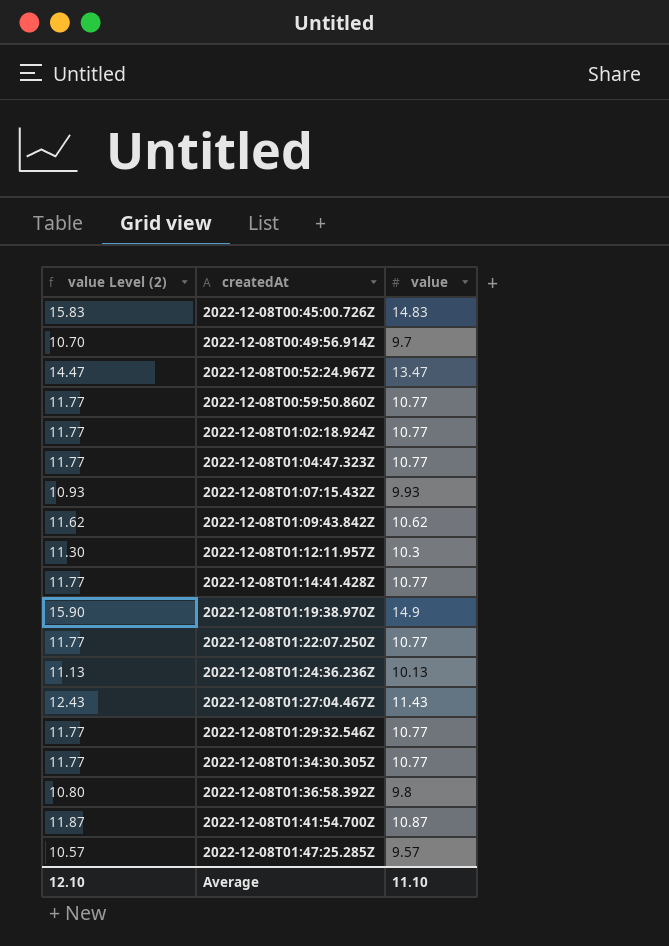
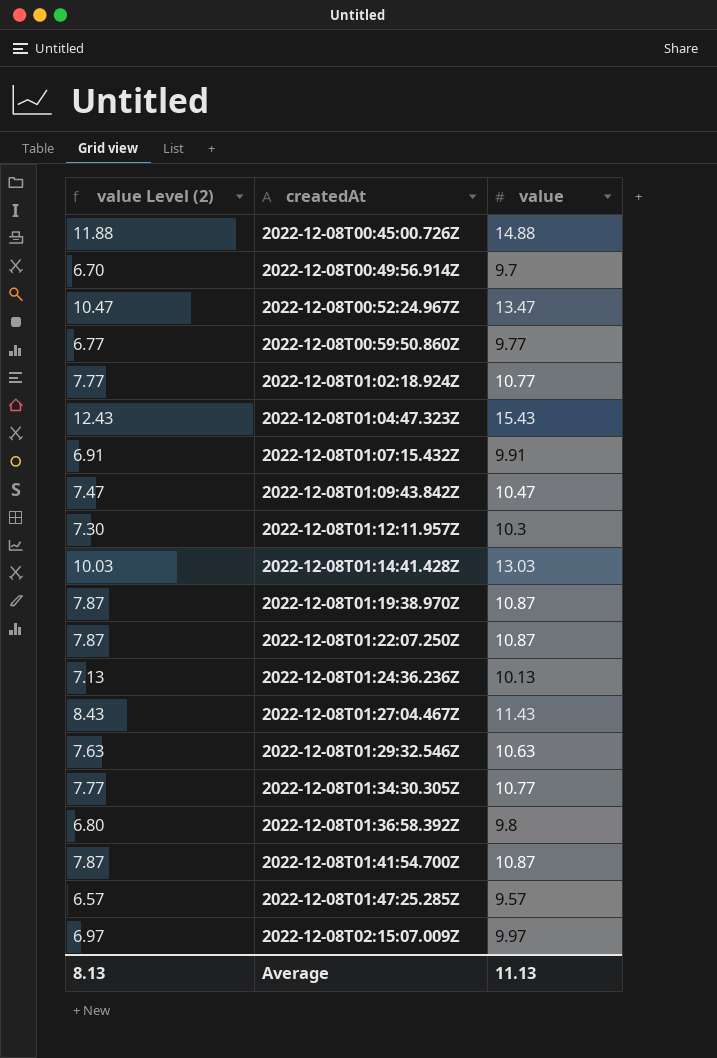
column value Level (2) | formula: [value] + 1 -> [value] - 3
2022-12-08T00:45:00.726Z | value: 14.83 -> 14.88
2022-12-08T00:59:50.860Z | value: 10.77 -> 9.77
2022-12-08T01:04:47.323Z | value: 10.77 -> 15.43
2022-12-08T01:07:15.432Z | value: 9.93 -> 9.91
2022-12-08T01:09:43.842Z | value: 10.62 -> 10.47
2022-12-08T01:14:41.428Z | value: 10.77 -> 13.03
2022-12-08T01:19:38.970Z | value: 14.9 -> 10.87
2022-12-08T01:22:07.250Z | value: 10.77 -> 10.87
2022-12-08T01:29:32.546Z | value: 10.77 -> 10.63
row 2022-12-08T02:15:07.009Z: none -> 6.97 | 9.97
Average | value Level (2): 12.10 -> 8.13
Average | value: 11.10 -> 11.13

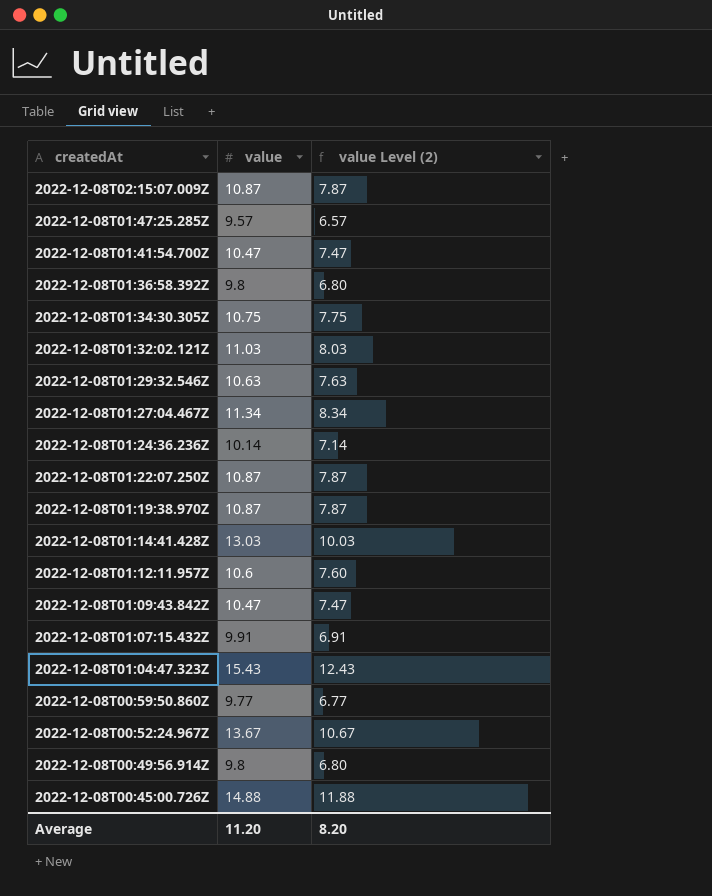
row order: createdAt ascending -> createdAt descending
column value Level (2) | position: 1 -> 3
row 2022-12-08T01:02:18.924Z: 7.77 | 10.77 -> none
2022-12-08T02:15:07.009Z | value: 9.97 -> 10.87
2022-12-08T02:15:07.009Z | value Level (2): 6.97 -> 7.87
2022-12-08T01:41:54.700Z | value: 10.87 -> 10.47
2022-12-08T01:41:54.700Z | value Level (2): 7.87 -> 7.47
2022-12-08T01:34:30.305Z | value: 10.77 -> 10.75
2022-12-08T01:34:30.305Z | value Level (2): 7.77 -> 7.75
row 2022-12-08T01:32:02.121Z: none -> 11.03 | 8.03
2022-12-08T01:27:04.467Z | value: 11.43 -> 11.34
2022-12-08T01:27:04.467Z | value Level (2): 8.43 -> 8.34
2022-12-08T01:24:36.236Z | value: 10.13 -> 10.14
2022-12-08T01:24:36.236Z | value Level (2): 7.13 -> 7.14
2022-12-08T01:12:11.957Z | value: 10.3 -> 10.6
2022-12-08T01:12:11.957Z | value Level (2): 7.30 -> 7.60
2022-12-08T00:52:24.967Z | value: 13.47 -> 13.67
2022-12-08T00:52:24.967Z | value Level (2): 10.47 -> 10.67
2022-12-08T00:49:56.914Z | value: 9.7 -> 9.8
2022-12-08T00:49:56.914Z | value Level (2): 6.70 -> 6.80
Average | value: 11.13 -> 11.20
Average | value Level (2): 8.13 -> 8.20

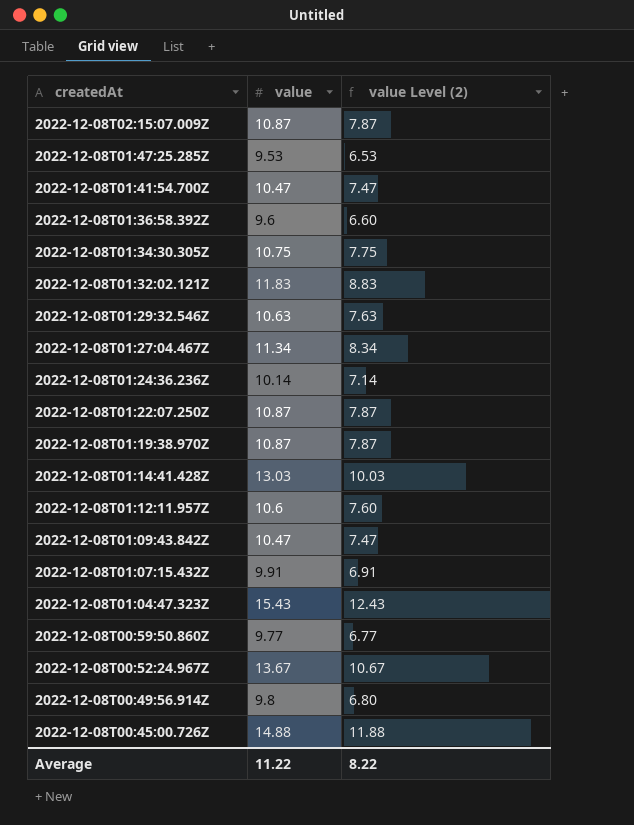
2022-12-08T01:47:25.285Z | value: 9.57 -> 9.53
2022-12-08T01:47:25.285Z | value Level (2): 6.57 -> 6.53
2022-12-08T01:36:58.392Z | value: 9.8 -> 9.6
2022-12-08T01:36:58.392Z | value Level (2): 6.80 -> 6.60
2022-12-08T01:32:02.121Z | value: 11.03 -> 11.83
2022-12-08T01:32:02.121Z | value Level (2): 8.03 -> 8.83
Average | value: 11.20 -> 11.22
Average | value Level (2): 8.20 -> 8.22

